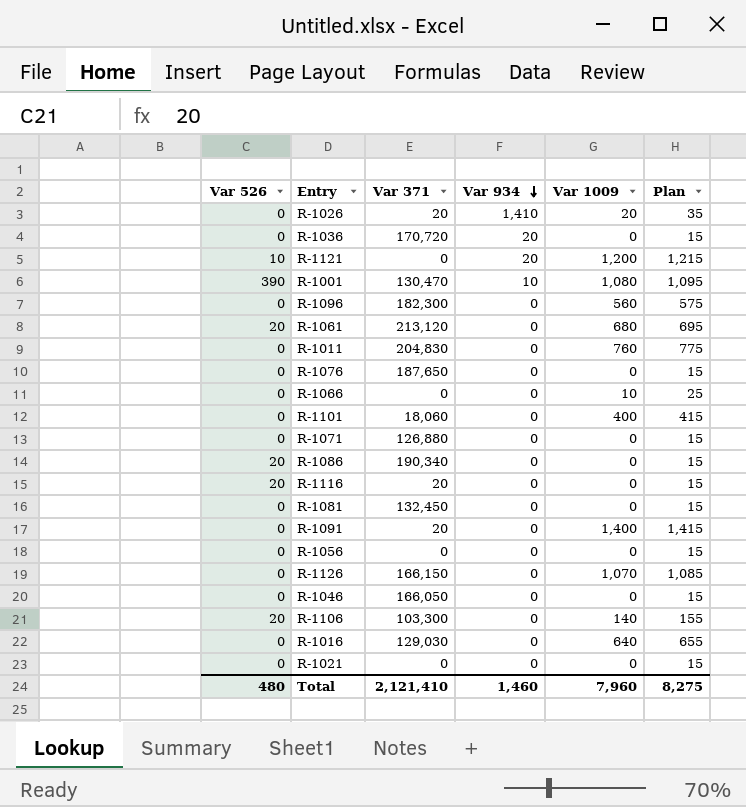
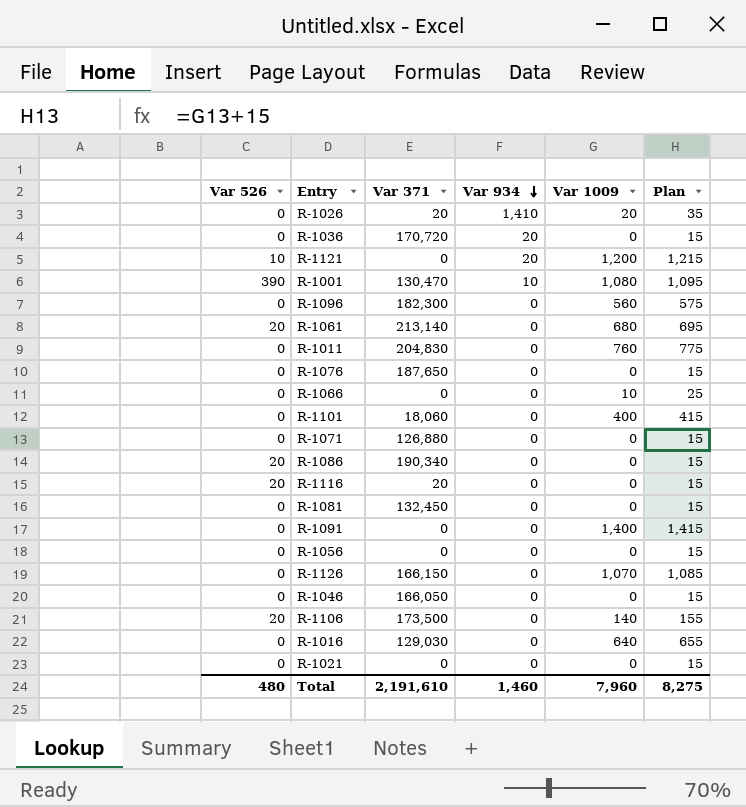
R-1061 | Var 371: 213,120 -> 213,140
R-1091 | Var 371: 20 -> 0
R-1106 | Var 371: 103,300 -> 173,500
Total | Var 371: 2,121,410 -> 2,191,610

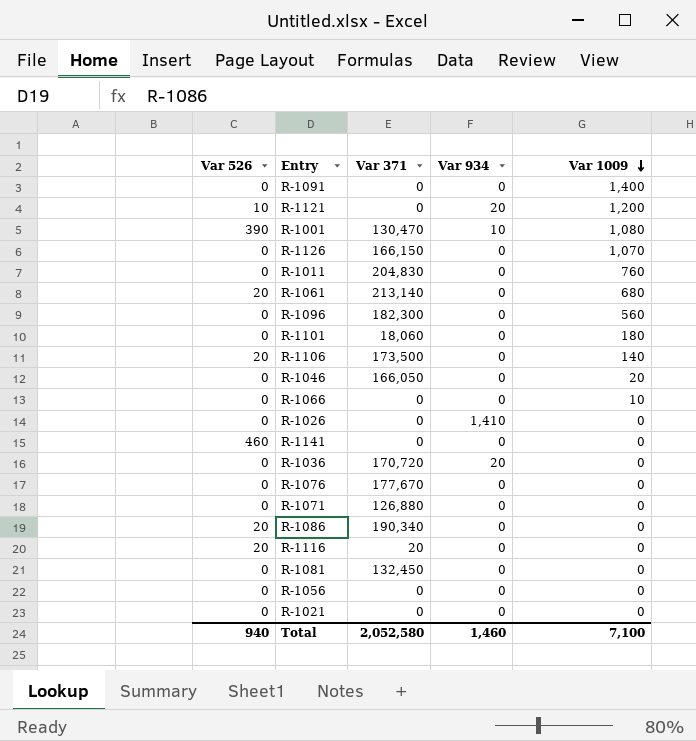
row order: Var 934 descending -> Var 1009 descending
column Plan | formula: [Var 1009] + 15 -> none
row R-1016: 0 | 129,030 | 0 | 640 | 655 -> none
R-1101 | Var 1009: 400 -> 180
R-1046 | Var 1009: 0 -> 20
R-1026 | Var 371: 20 -> 0
R-1026 | Var 1009: 20 -> 0
row R-1141: none -> 460 | 0 | 0 | 0
R-1076 | Var 371: 187,650 -> 177,670
Total | Var 526: 480 -> 940
Total | Var 371: 2,191,610 -> 2,052,580
Total | Var 1009: 7,960 -> 7,100

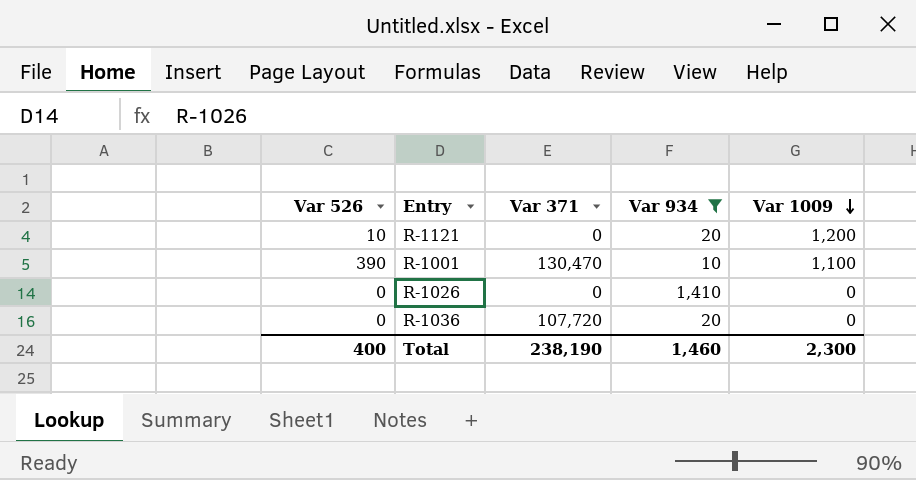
filter: none -> Var 934 != 0
R-1001 | Var 1009: 1,080 -> 1,100
R-1036 | Var 371: 170,720 -> 107,720
Total | Var 526: 940 -> 400
Total | Var 371: 2,052,580 -> 238,190
Total | Var 1009: 7,100 -> 2,300

